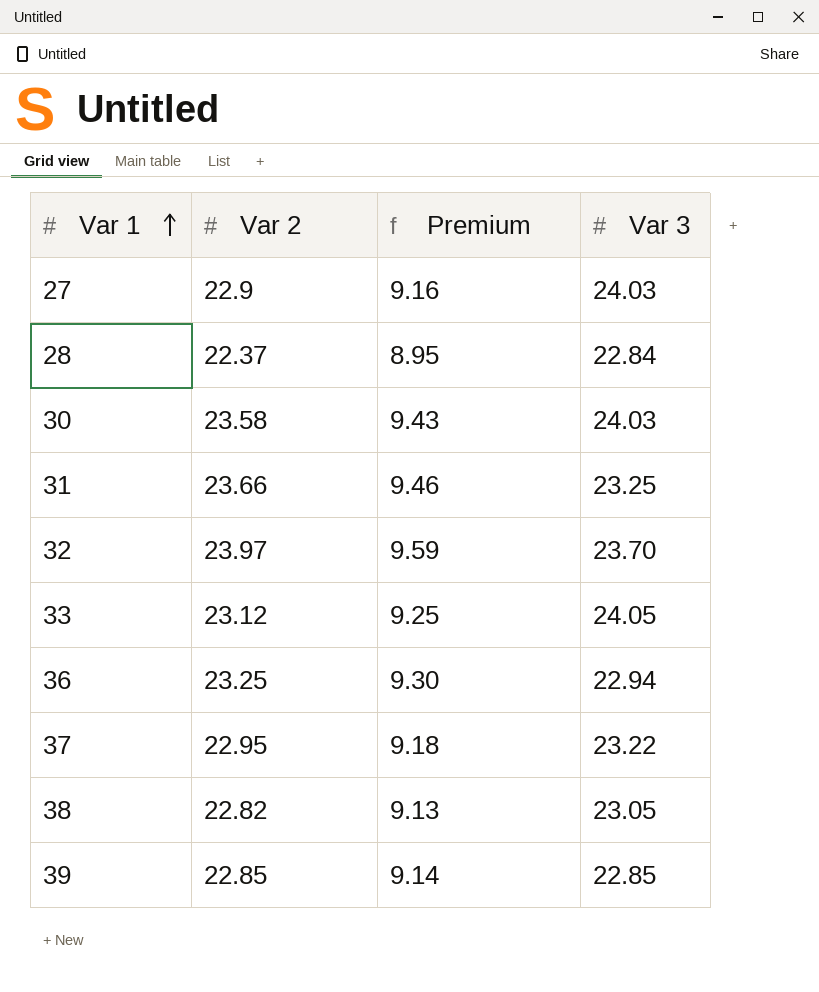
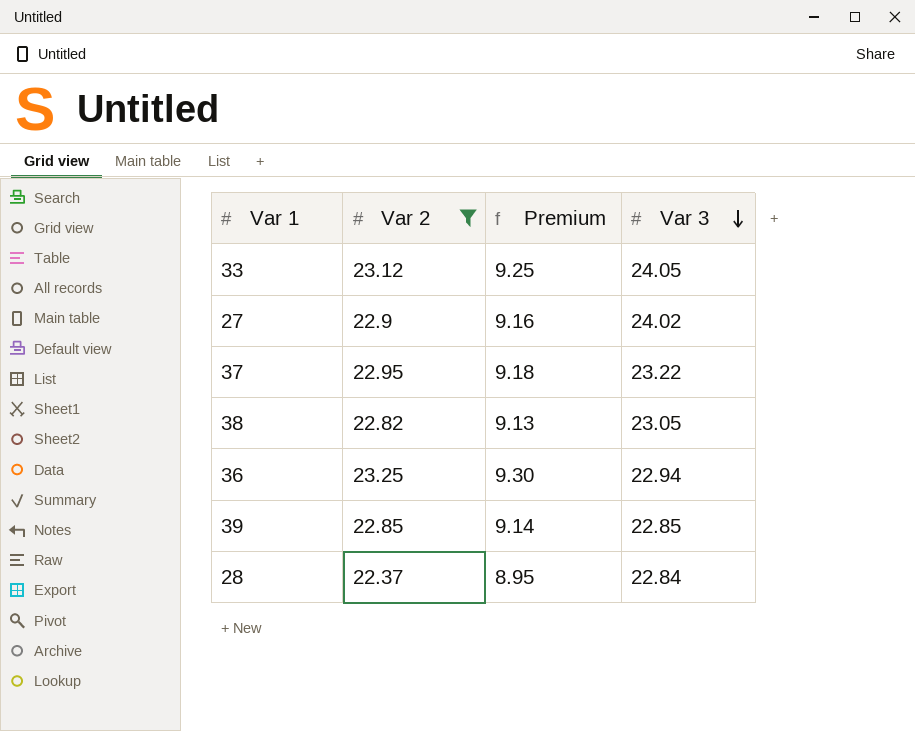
filter: none -> Var 2 <= 23.25
row order: Var 1 ascending -> Var 3 descending
27 | Var 3: 24.03 -> 24.02

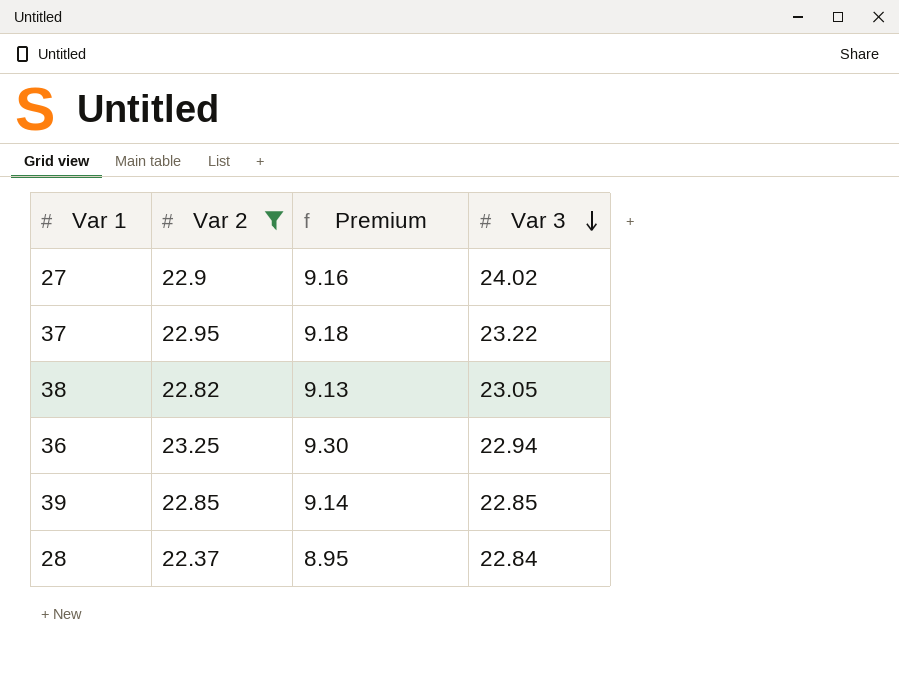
row 33: 23.12 | 9.25 | 24.05 -> none

